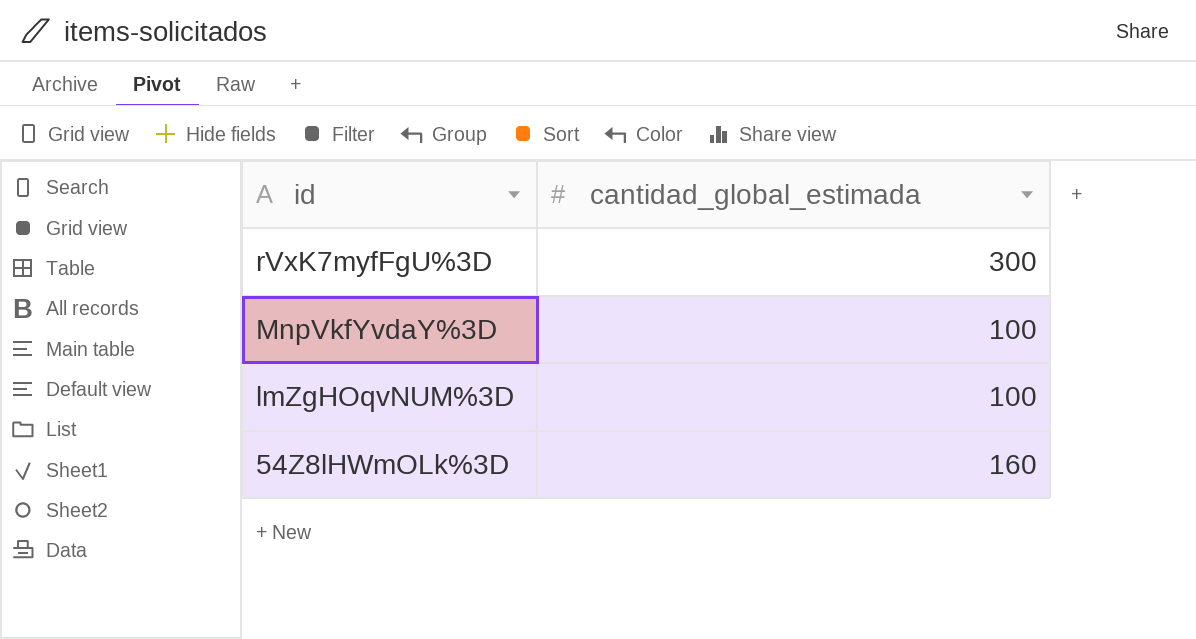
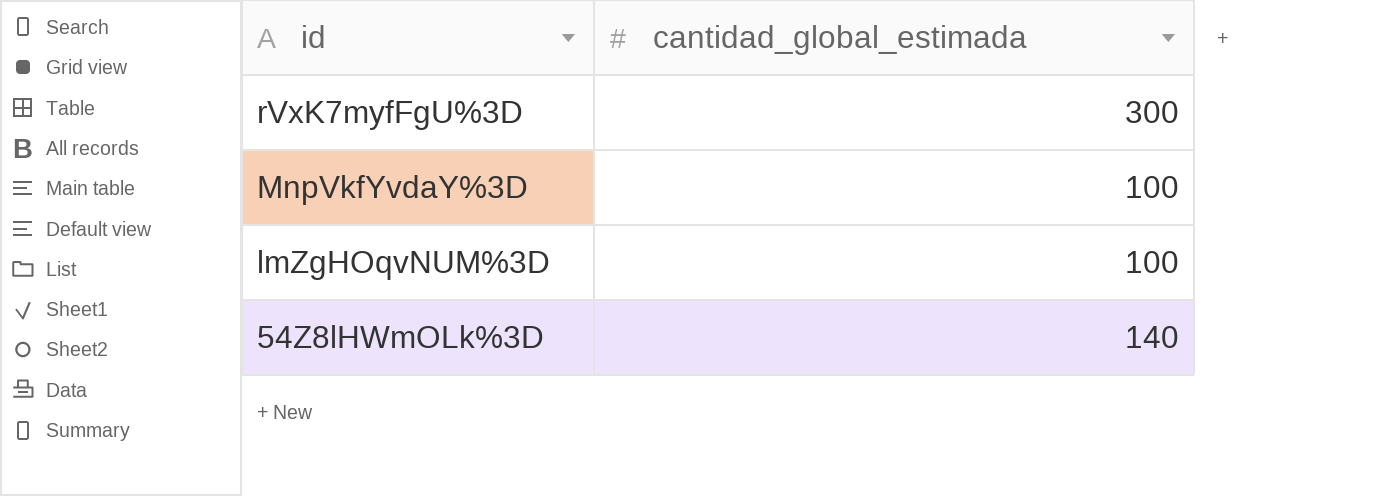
54Z8lHWmOLk%3D | cantidad_global_estimada: 160 -> 140

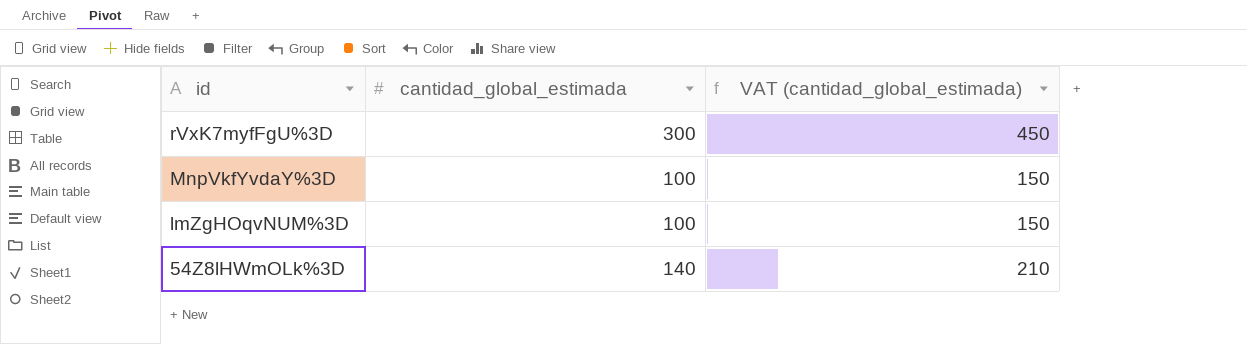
column VAT (cantidad_global_estimada) | formula: none -> [cantidad_global_estimada] * 1.5

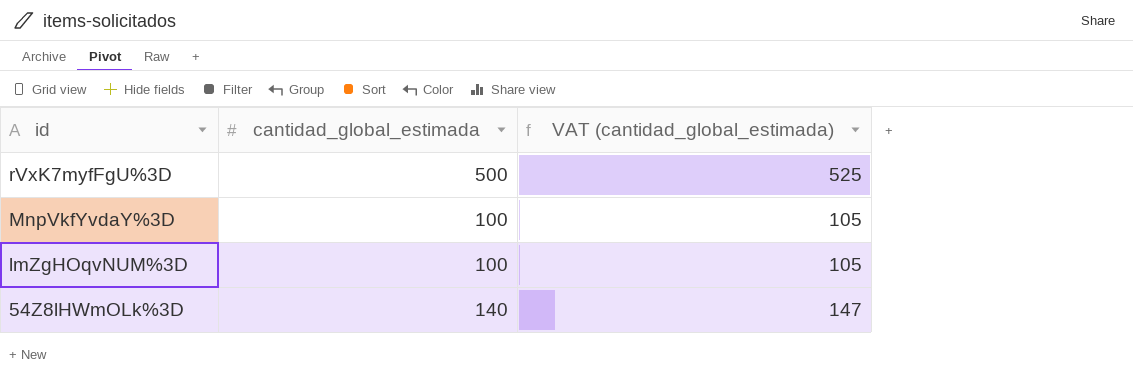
column VAT (cantidad_global_estimada) | formula: [cantidad_global_estimada] * 1.5 -> [cantidad_global_estimada] * 1.05
rVxK7myfFgU%3D | cantidad_global_estimada: 300 -> 500

